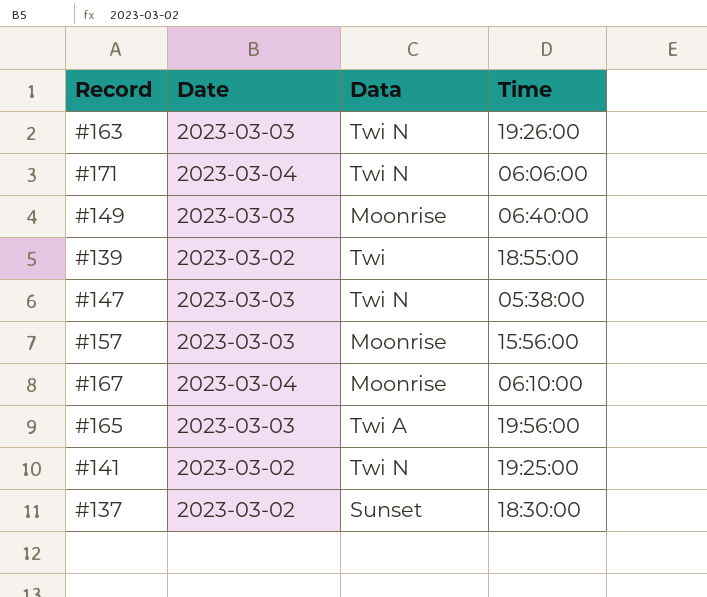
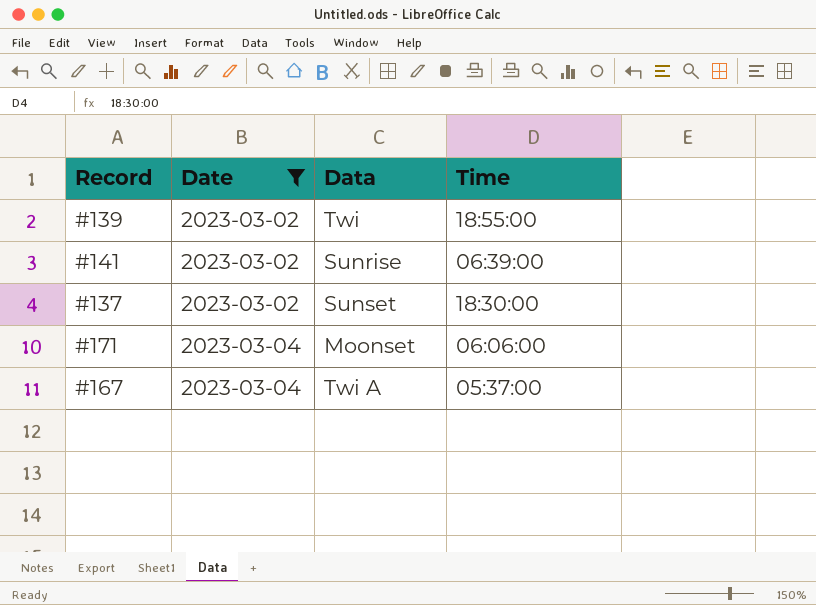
filter: none -> Date != 2023-03-03
row order: none -> Date ascending
#141 | Data: Twi N -> Sunrise
#141 | Time: 19:25:00 -> 06:39:00
#171 | Data: Twi N -> Moonset
#167 | Data: Moonrise -> Twi A
#167 | Time: 06:10:00 -> 05:37:00

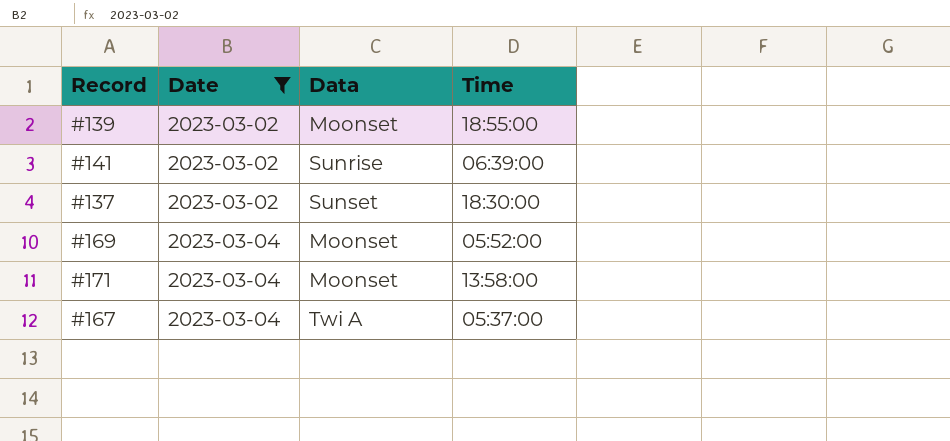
#139 | Data: Twi -> Moonset
row #169: none -> 2023-03-04 | Moonset | 05:52:00
#171 | Time: 06:06:00 -> 13:58:00

